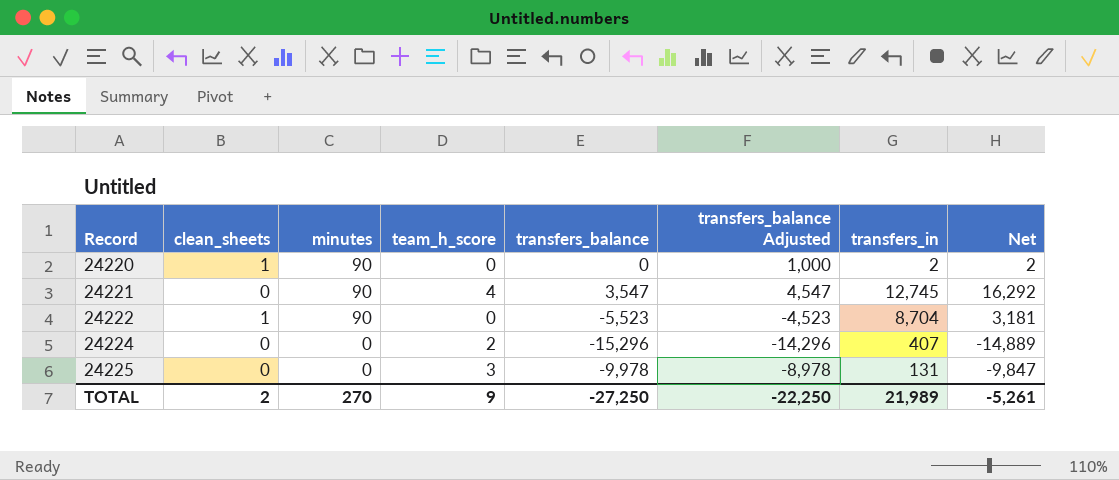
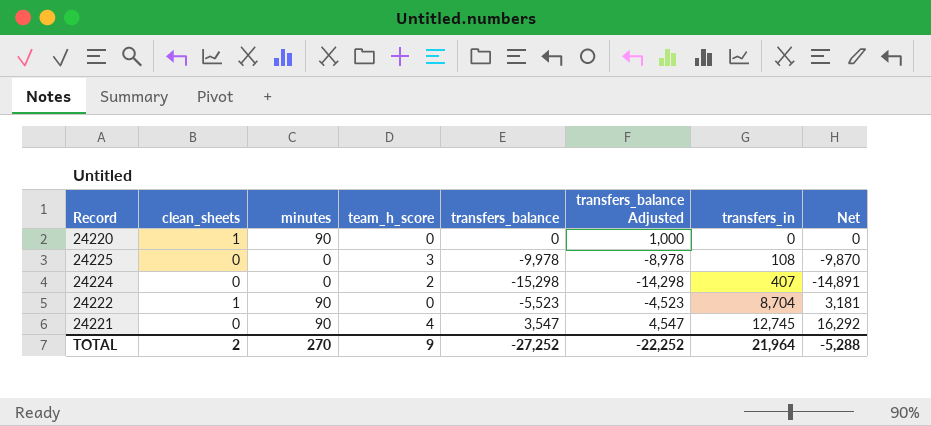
row order: Record ascending -> transfers_in ascending
24220 | transfers_in: 2 -> 0
24220 | Net: 2 -> 0
24225 | transfers_in: 131 -> 108
24225 | Net: -9,847 -> -9,870
24224 | transfers_balance: -15,296 -> -15,298
24224 | transfers_balance Adjusted: -14,296 -> -14,298
24224 | Net: -14,889 -> -14,891
TOTAL | transfers_balance: -27,250 -> -27,252
TOTAL | transfers_balance Adjusted: -22,250 -> -22,252
TOTAL | transfers_in: 21,989 -> 21,964
TOTAL | Net: -5,261 -> -5,288

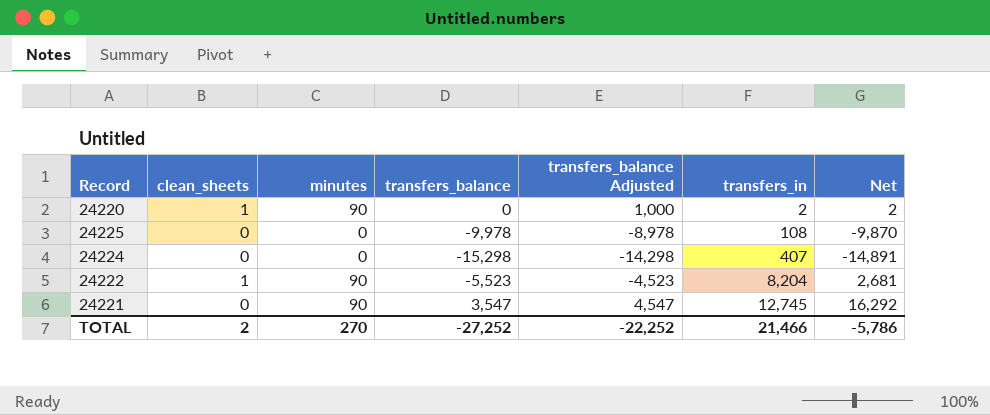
column team_h_score | position: 4 -> none
24220 | transfers_in: 0 -> 2
24220 | Net: 0 -> 2
24222 | transfers_in: 8,704 -> 8,204
24222 | Net: 3,181 -> 2,681
TOTAL | transfers_in: 21,964 -> 21,466
TOTAL | Net: -5,288 -> -5,786

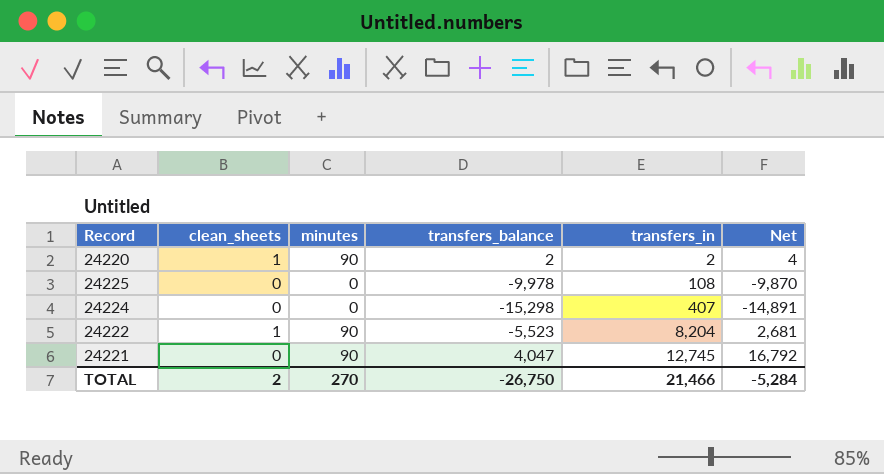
column transfers_balance Adjusted | formula: [transfers_balance] + 1000 -> none
24220 | transfers_balance: 0 -> 2
24220 | Net: 2 -> 4
24221 | transfers_balance: 3,547 -> 4,047
24221 | Net: 16,292 -> 16,792
TOTAL | transfers_balance: -27,252 -> -26,750
TOTAL | Net: -5,786 -> -5,284

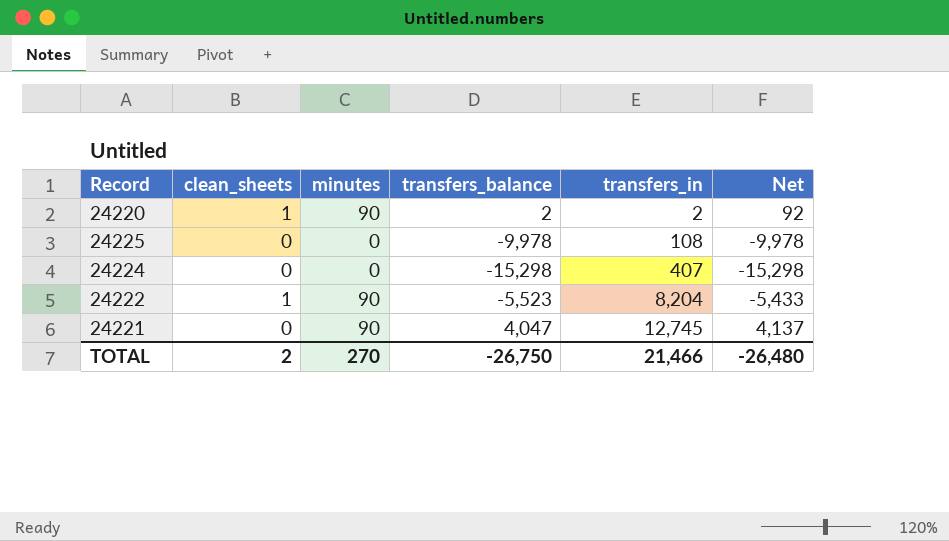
column Net | formula: [transfers_balance] + [transfers_in] -> [minutes] + [transfers_balance]
TOTAL | Net: -5,284 -> -26,480

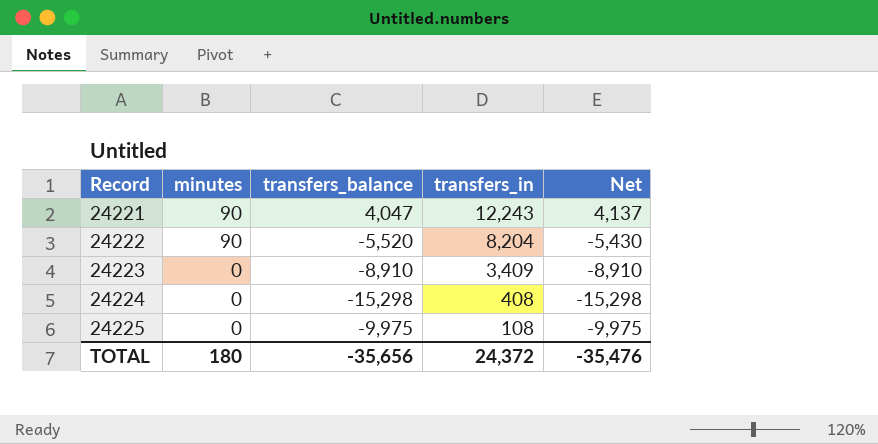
row order: transfers_in ascending -> Record ascending
column clean_sheets | position: 2 -> none
row 24220: 1 | 90 | 2 | 2 | 92 -> none
24221 | transfers_in: 12,745 -> 12,243
24222 | transfers_balance: -5,523 -> -5,520
24222 | Net: -5,433 -> -5,430
row 24223: none -> 0 | -8,910 | 3,409 | -8,910
24224 | transfers_in: 407 -> 408
24225 | transfers_balance: -9,978 -> -9,975
24225 | Net: -9,978 -> -9,975
TOTAL | minutes: 270 -> 180
TOTAL | transfers_balance: -26,750 -> -35,656
TOTAL | transfers_in: 21,466 -> 24,372
TOTAL | Net: -26,480 -> -35,476

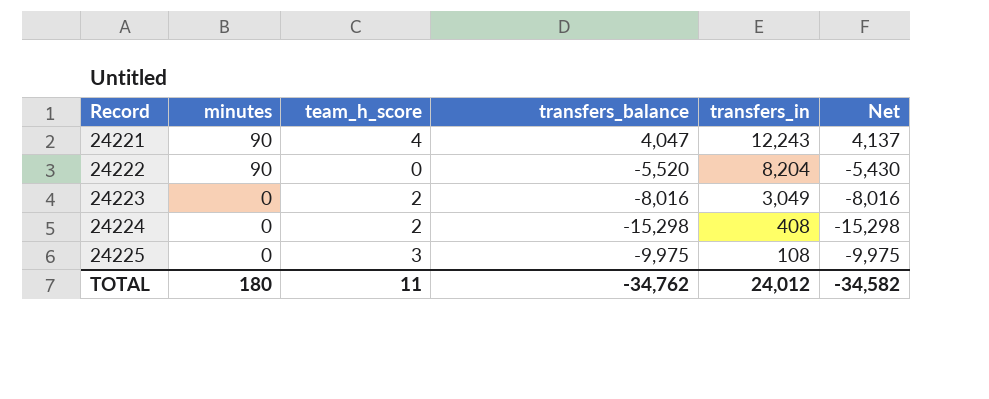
column team_h_score | position: none -> 3
24223 | transfers_balance: -8,910 -> -8,016
24223 | transfers_in: 3,409 -> 3,049
24223 | Net: -8,910 -> -8,016
TOTAL | transfers_balance: -35,656 -> -34,762
TOTAL | transfers_in: 24,372 -> 24,012
TOTAL | Net: -35,476 -> -34,582

